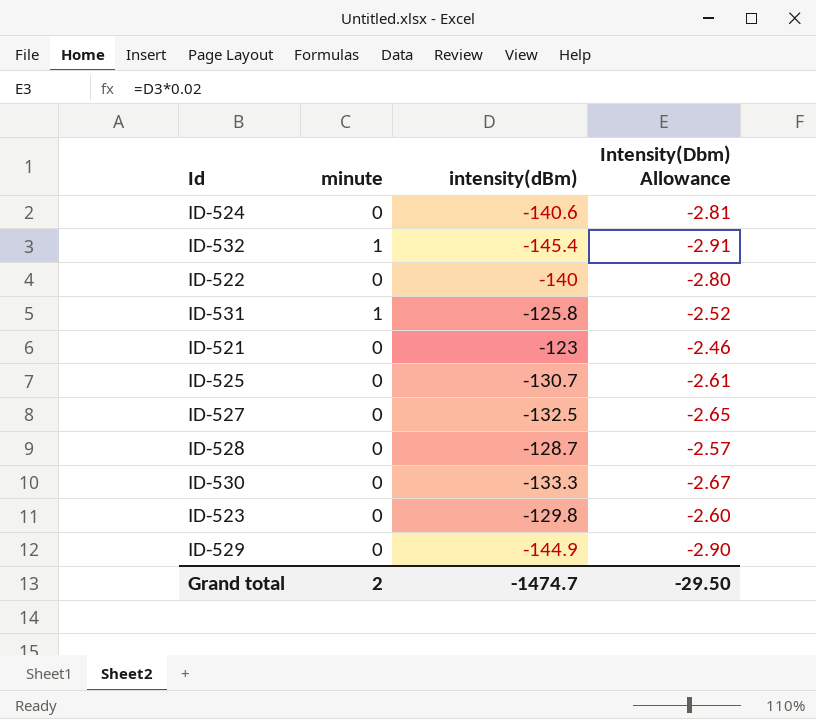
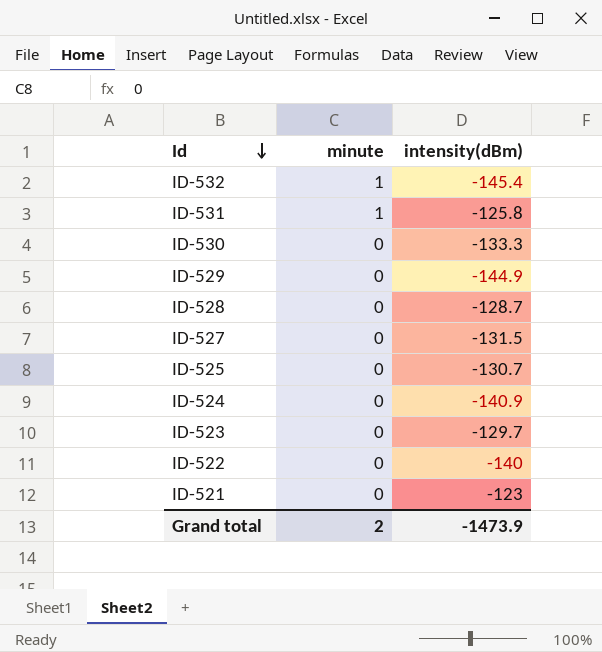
row order: none -> Id descending
column Intensity(Dbm) Allowance | formula: [intensity(dBm)] * 0.02 -> none
ID-527 | intensity(dBm): -132.5 -> -131.5
ID-524 | intensity(dBm): -140.6 -> -140.9
ID-523 | intensity(dBm): -129.8 -> -129.7
Grand total | intensity(dBm): -1474.7 -> -1473.9

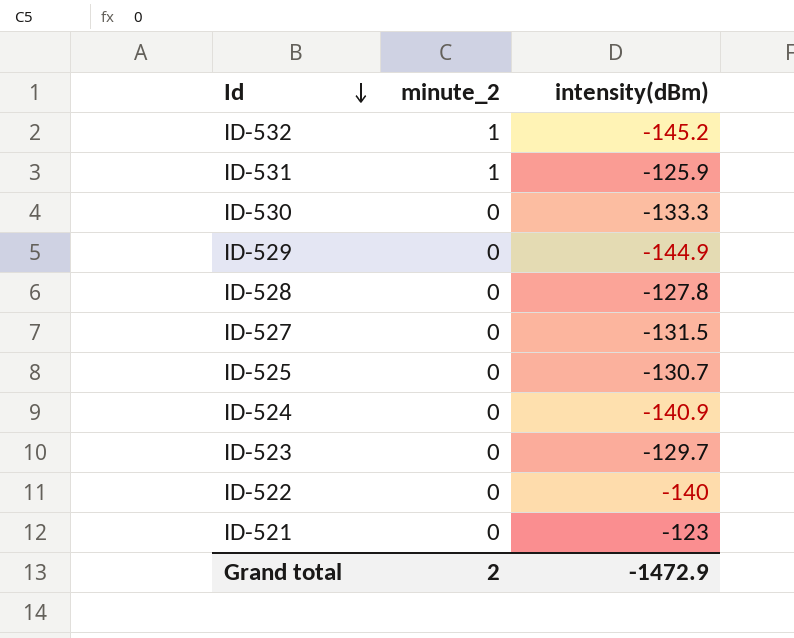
column name: minute -> minute_2
ID-532 | intensity(dBm): -145.4 -> -145.2
ID-531 | intensity(dBm): -125.8 -> -125.9
ID-528 | intensity(dBm): -128.7 -> -127.8
Grand total | intensity(dBm): -1473.9 -> -1472.9

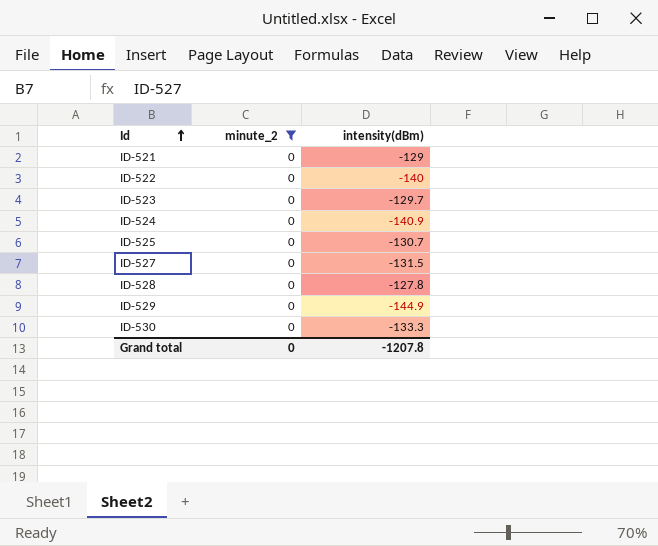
filter: none -> minute_2 = 0
row order: Id descending -> Id ascending
ID-521 | intensity(dBm): -123 -> -129
Grand total | minute_2: 2 -> 0
Grand total | intensity(dBm): -1472.9 -> -1207.8

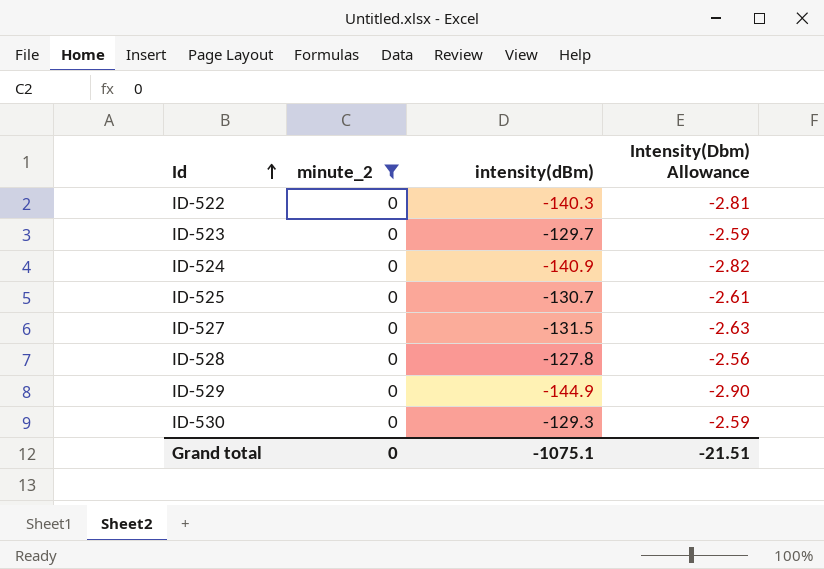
column Intensity(Dbm) Allowance | formula: none -> [intensity(dBm)] * 0.02
row ID-521: 0 | -129 -> none
ID-522 | intensity(dBm): -140 -> -140.3
ID-530 | intensity(dBm): -133.3 -> -129.3
Grand total | intensity(dBm): -1207.8 -> -1075.1

